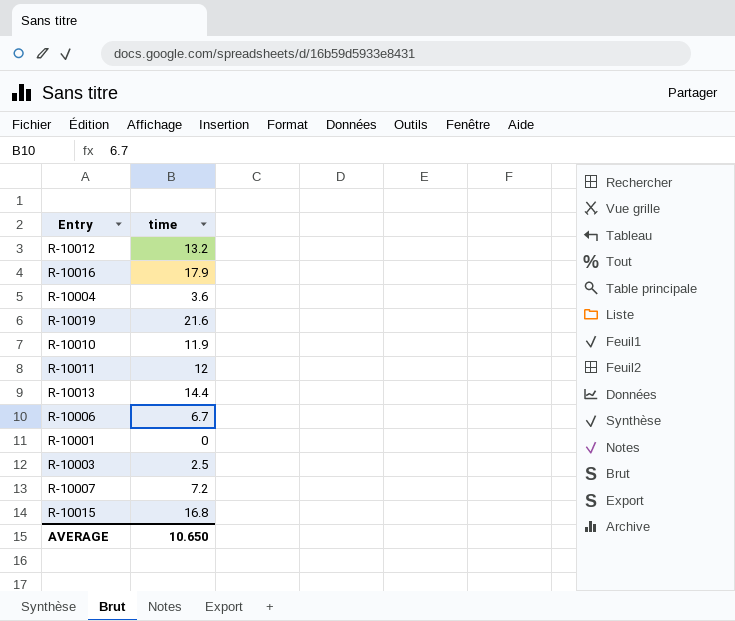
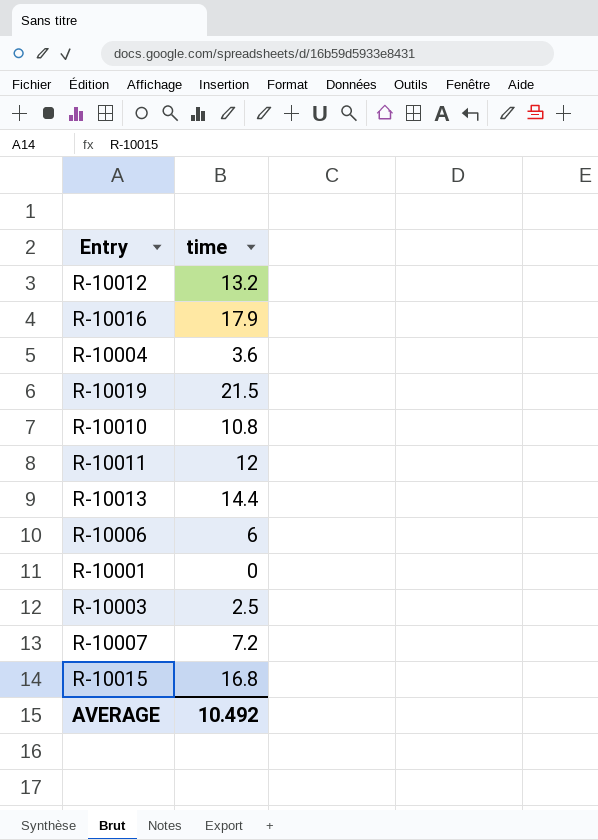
R-10019 | time: 21.6 -> 21.5
R-10010 | time: 11.9 -> 10.8
R-10006 | time: 6.7 -> 6
AVERAGE | time: 10.650 -> 10.492

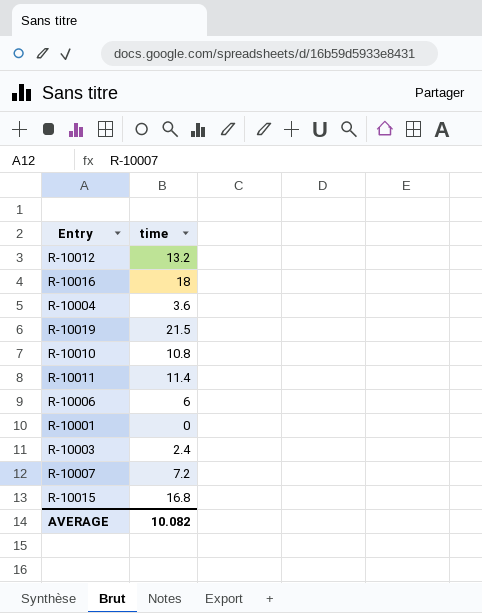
row R-10013: 14.4 -> none
R-10016 | time: 17.9 -> 18
R-10011 | time: 12 -> 11.4
R-10003 | time: 2.5 -> 2.4
AVERAGE | time: 10.492 -> 10.082

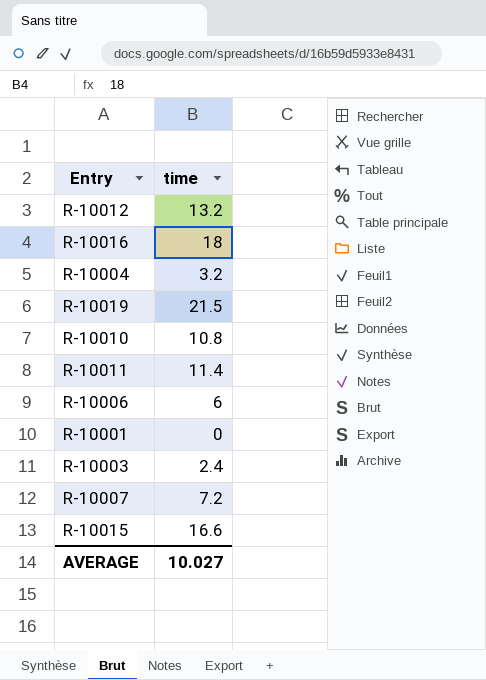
R-10004 | time: 3.6 -> 3.2
R-10015 | time: 16.8 -> 16.6
AVERAGE | time: 10.082 -> 10.027

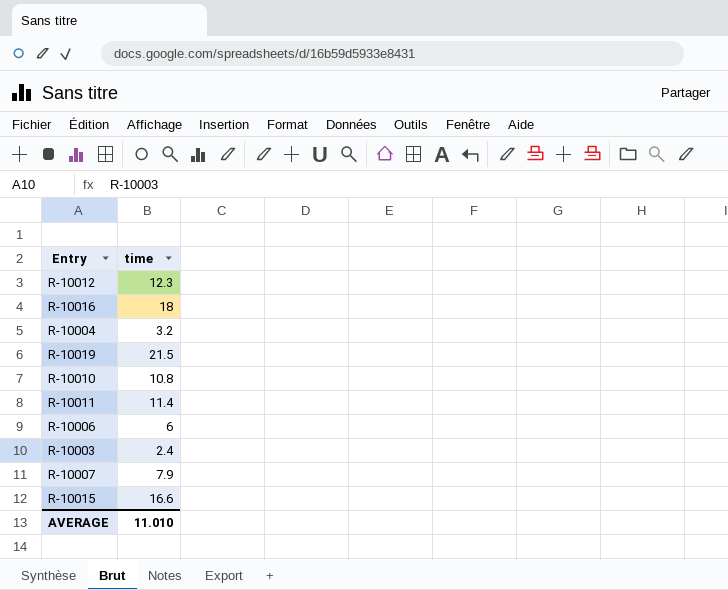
row R-10001: 0 -> none
R-10012 | time: 13.2 -> 12.3
R-10007 | time: 7.2 -> 7.9
AVERAGE | time: 10.027 -> 11.010

